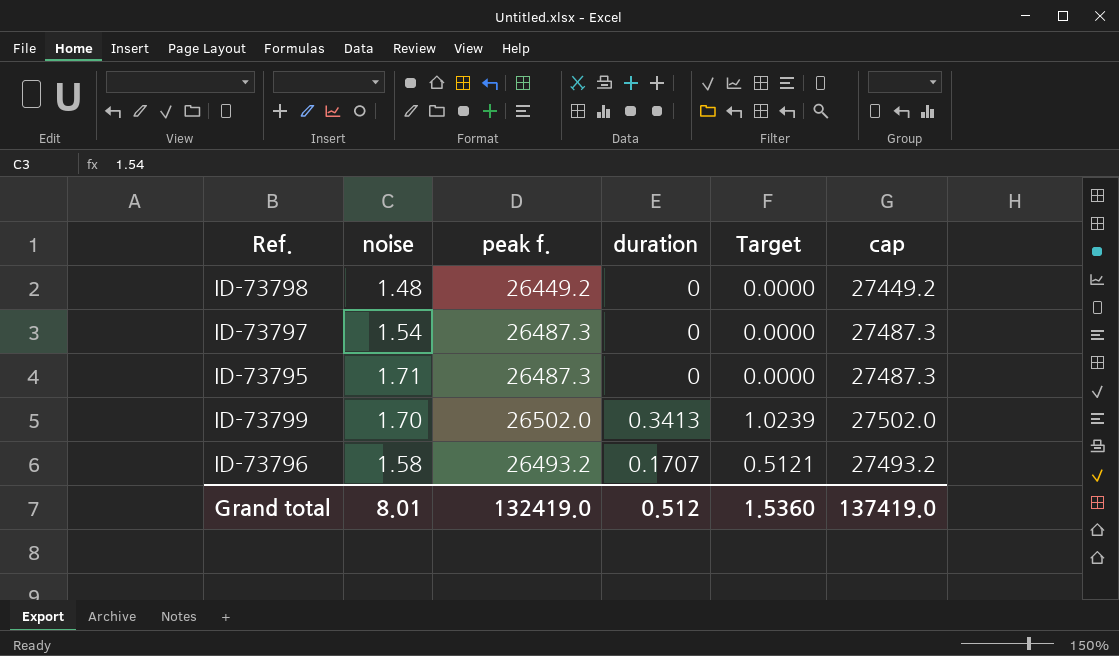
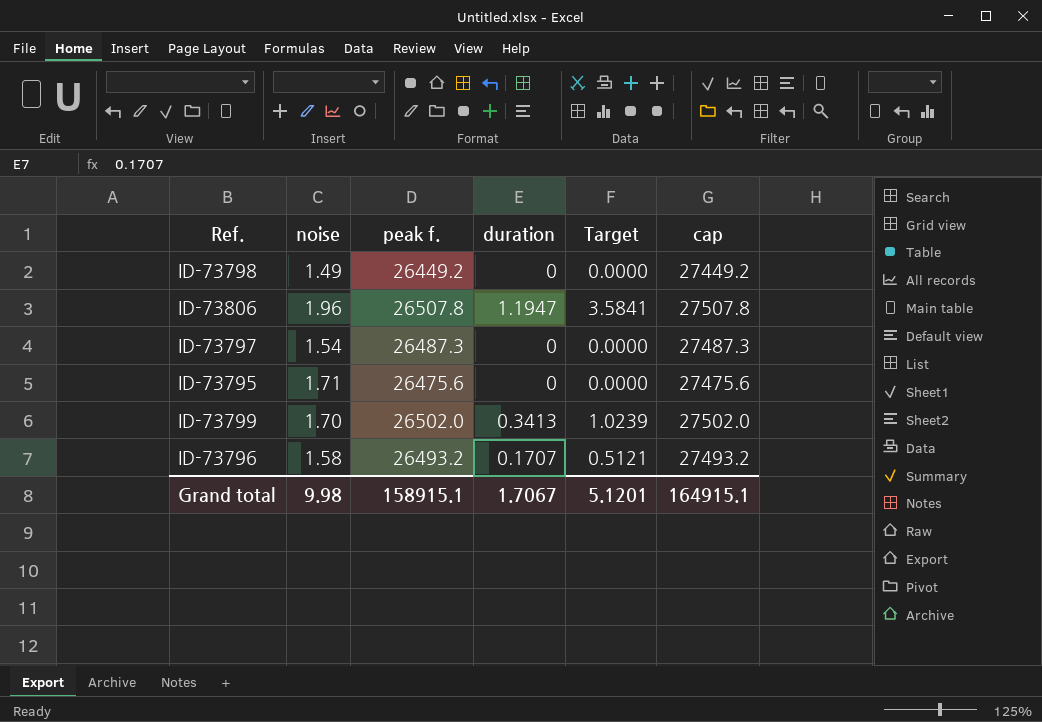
ID-73798 | noise: 1.48 -> 1.49
row ID-73806: none -> 1.96 | 26507.8 | 1.1947 | 3.5841 | 27507.8
ID-73795 | peak f.: 26487.3 -> 26475.6
ID-73795 | cap: 27487.3 -> 27475.6
Grand total | noise: 8.01 -> 9.98
Grand total | peak f.: 132419.0 -> 158915.1
Grand total | duration: 0.512 -> 1.7067
Grand total | Target: 1.5360 -> 5.1201
Grand total | cap: 137419.0 -> 164915.1

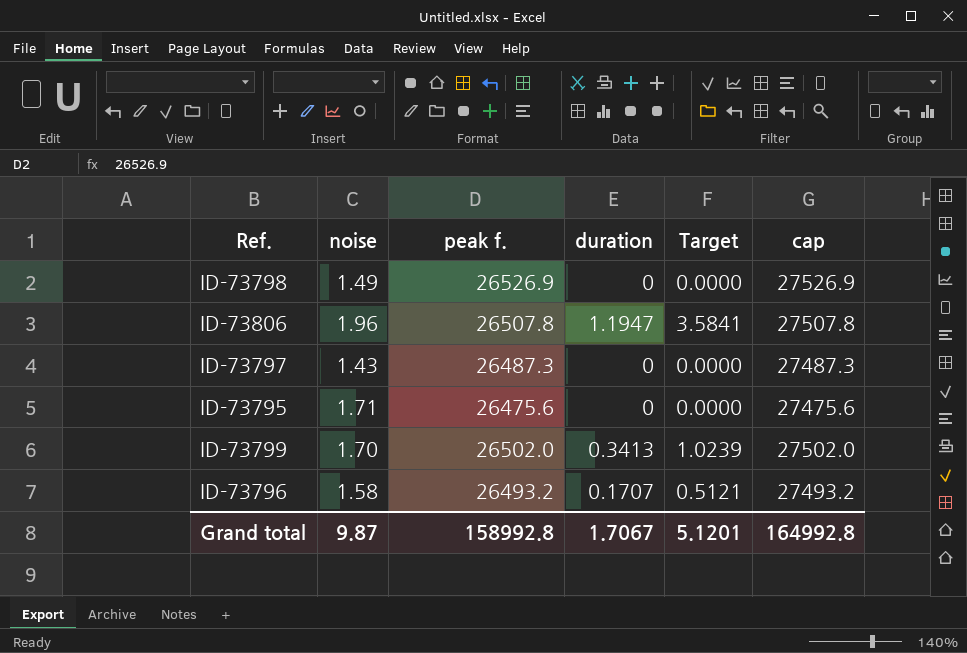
ID-73798 | peak f.: 26449.2 -> 26526.9
ID-73798 | cap: 27449.2 -> 27526.9
ID-73797 | noise: 1.54 -> 1.43
Grand total | noise: 9.98 -> 9.87
Grand total | peak f.: 158915.1 -> 158992.8
Grand total | cap: 164915.1 -> 164992.8

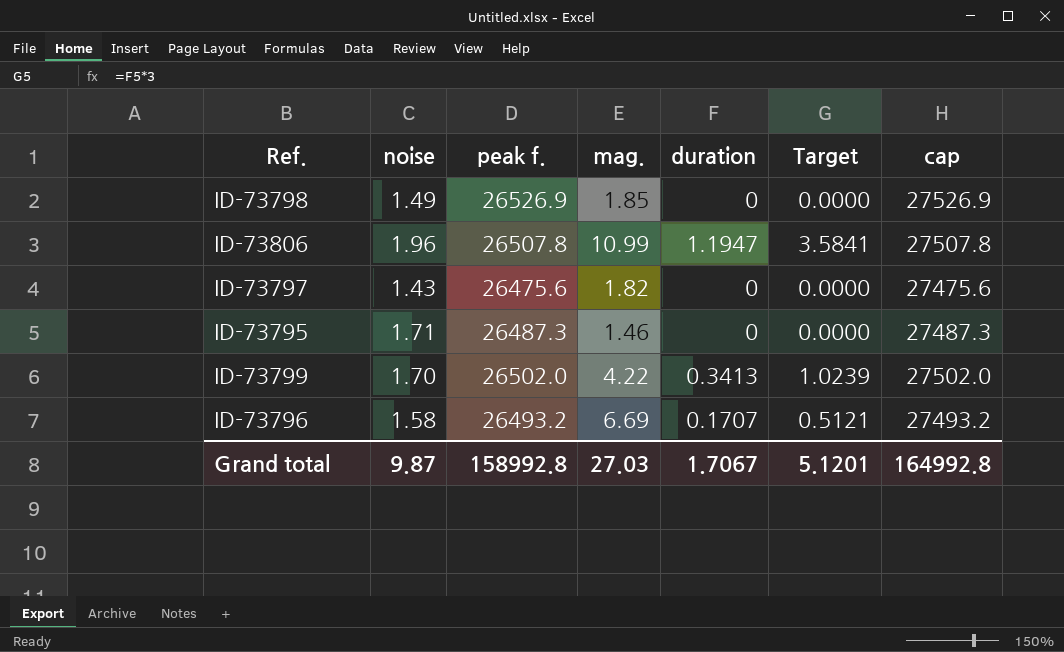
column mag. | position: none -> 4
ID-73797 | peak f.: 26487.3 -> 26475.6
ID-73797 | cap: 27487.3 -> 27475.6
ID-73795 | peak f.: 26475.6 -> 26487.3
ID-73795 | cap: 27475.6 -> 27487.3

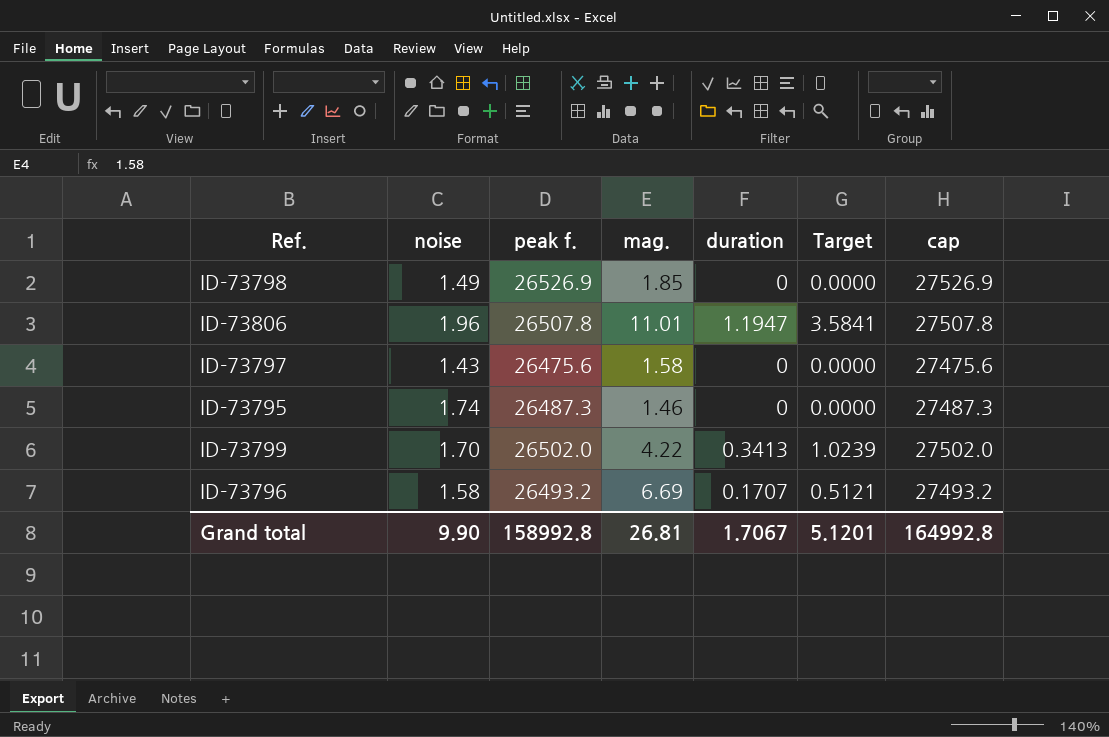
ID-73806 | mag.: 10.99 -> 11.01
ID-73797 | mag.: 1.82 -> 1.58
ID-73795 | noise: 1.71 -> 1.74
Grand total | noise: 9.87 -> 9.90
Grand total | mag.: 27.03 -> 26.81

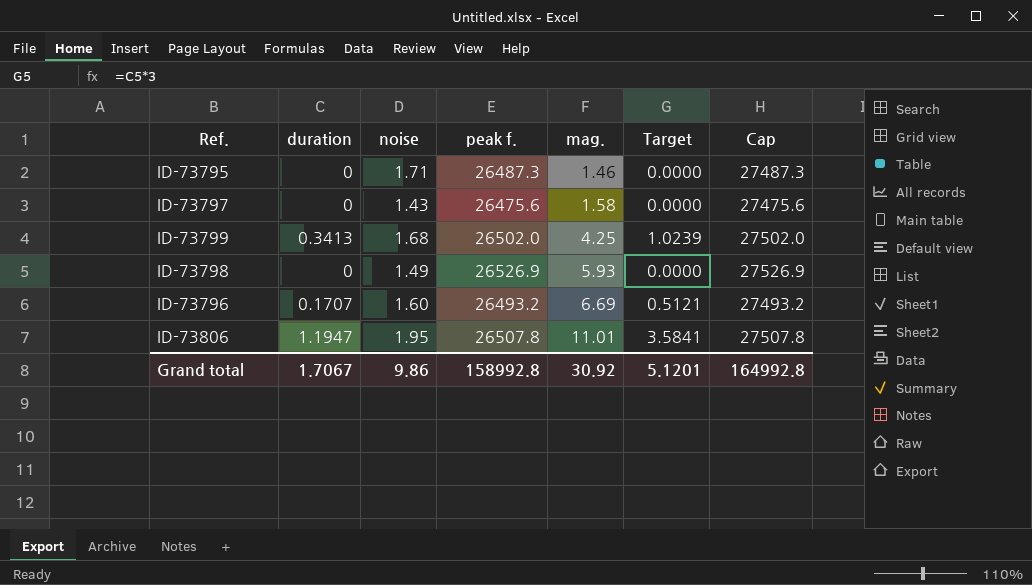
row order: none -> mag. ascending
column duration | position: 5 -> 2
column name: cap -> Cap
ID-73795 | noise: 1.74 -> 1.71
ID-73799 | noise: 1.70 -> 1.68
ID-73799 | mag.: 4.22 -> 4.25
ID-73798 | mag.: 1.85 -> 5.93
ID-73796 | noise: 1.58 -> 1.60
ID-73806 | noise: 1.96 -> 1.95
Grand total | noise: 9.90 -> 9.86
Grand total | mag.: 26.81 -> 30.92

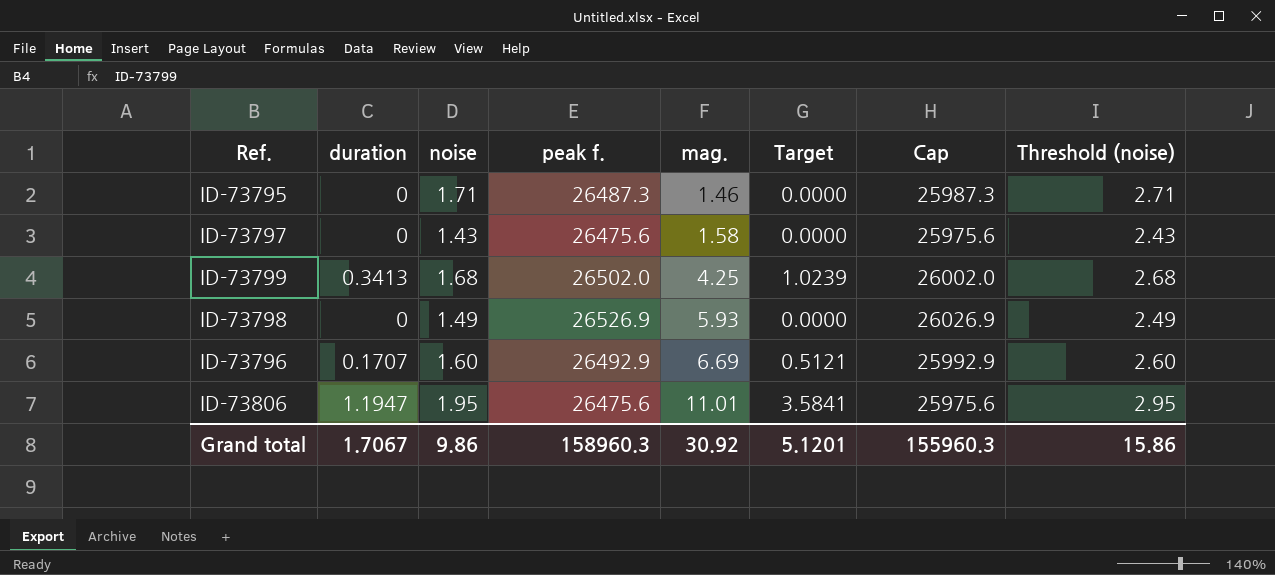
column Cap | formula: [peak f.] + 1000 -> [peak f.] - 500
column Threshold (noise) | formula: none -> [noise] + 1
ID-73796 | peak f.: 26493.2 -> 26492.9
ID-73806 | peak f.: 26507.8 -> 26475.6
Grand total | peak f.: 158992.8 -> 158960.3
Grand total | Cap: 164992.8 -> 155960.3

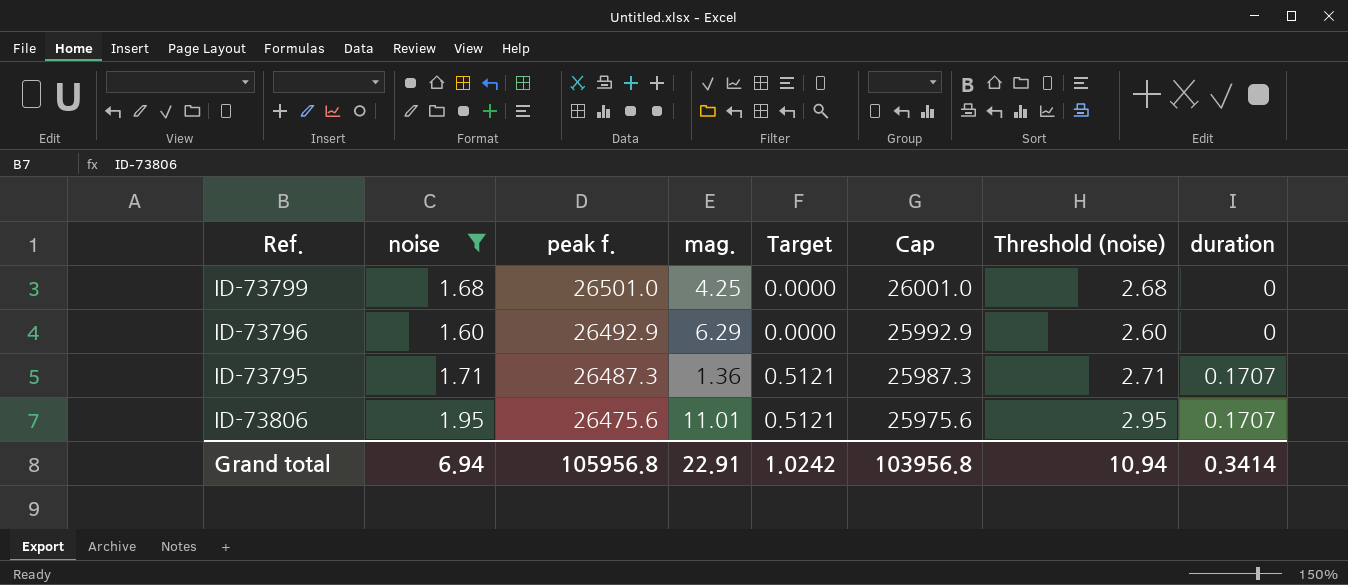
filter: none -> noise >= 1.60
row order: mag. ascending -> peak f. descending
column duration | position: 2 -> 8
ID-73799 | peak f.: 26502.0 -> 26501.0
ID-73799 | Target: 1.0239 -> 0.0000
ID-73799 | Cap: 26002.0 -> 26001.0
ID-73799 | duration: 0.3413 -> 0
ID-73796 | mag.: 6.69 -> 6.29
ID-73796 | Target: 0.5121 -> 0.0000
ID-73796 | duration: 0.1707 -> 0
ID-73795 | mag.: 1.46 -> 1.36
ID-73795 | Target: 0.0000 -> 0.5121
ID-73795 | duration: 0 -> 0.1707
ID-73806 | Target: 3.5841 -> 0.5121
ID-73806 | duration: 1.1947 -> 0.1707
Grand total | noise: 9.86 -> 6.94
Grand total | peak f.: 158960.3 -> 105956.8
Grand total | mag.: 30.92 -> 22.91
Grand total | Target: 5.1201 -> 1.0242
Grand total | Cap: 155960.3 -> 103956.8
Grand total | Threshold (noise): 15.86 -> 10.94
Grand total | duration: 1.7067 -> 0.3414

